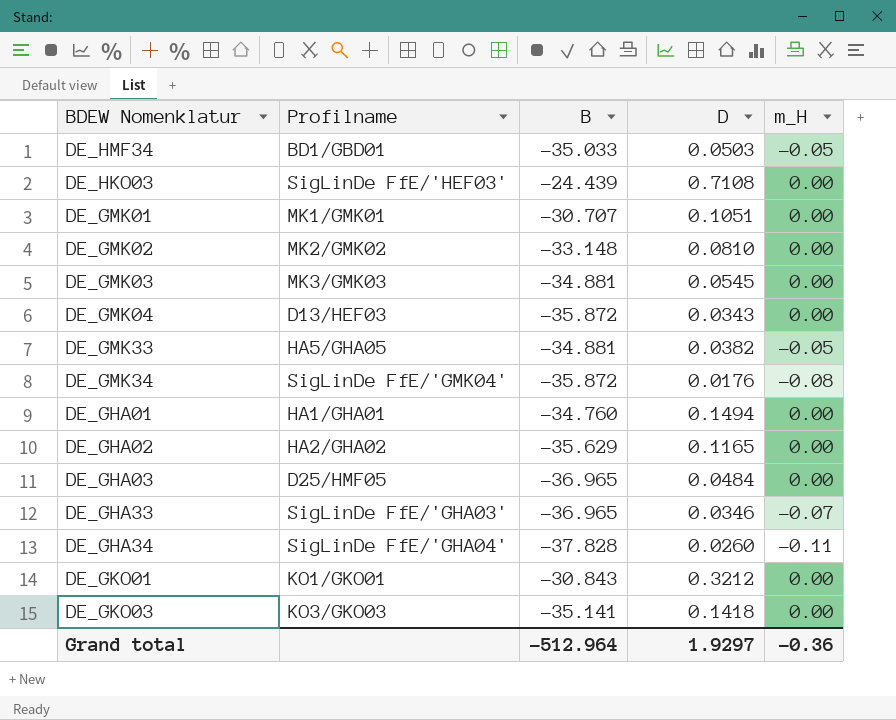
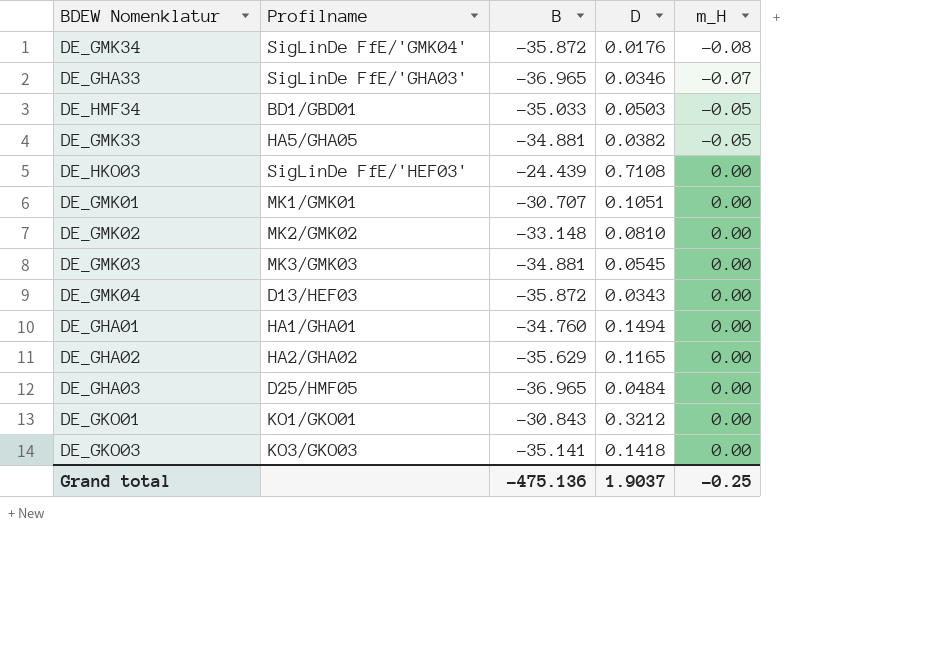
row order: none -> m_H ascending
row DE_GHA34: SigLinDe FfE/'GHA04' | -37.828 | 0.0260 | -0.11 -> none
Grand total | B: -512.964 -> -475.136
Grand total | D: 1.9297 -> 1.9037
Grand total | m_H: -0.36 -> -0.25

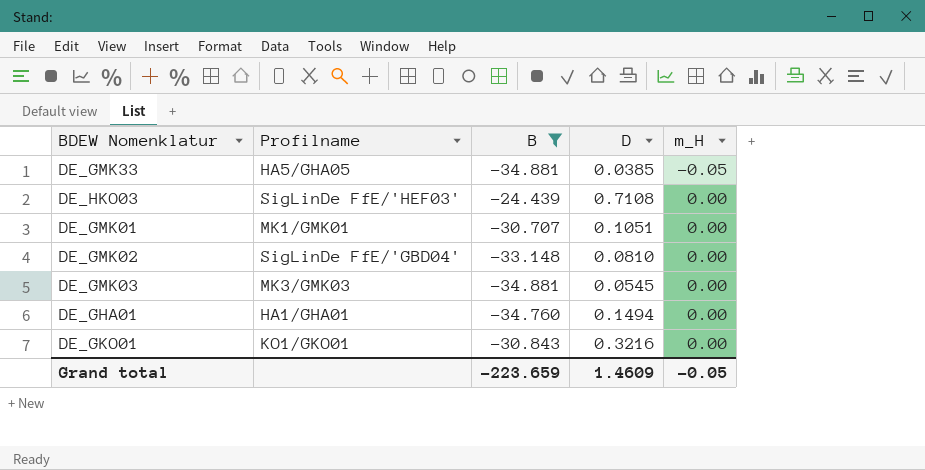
filter: none -> B >= -34.881
DE_GMK33 | D: 0.0382 -> 0.0385
DE_GMK02 | Profilname: MK2/GMK02 -> SigLinDe FfE/'GBD04'
DE_GKO01 | D: 0.3212 -> 0.3216
Grand total | B: -475.136 -> -223.659
Grand total | D: 1.9037 -> 1.4609
Grand total | m_H: -0.25 -> -0.05

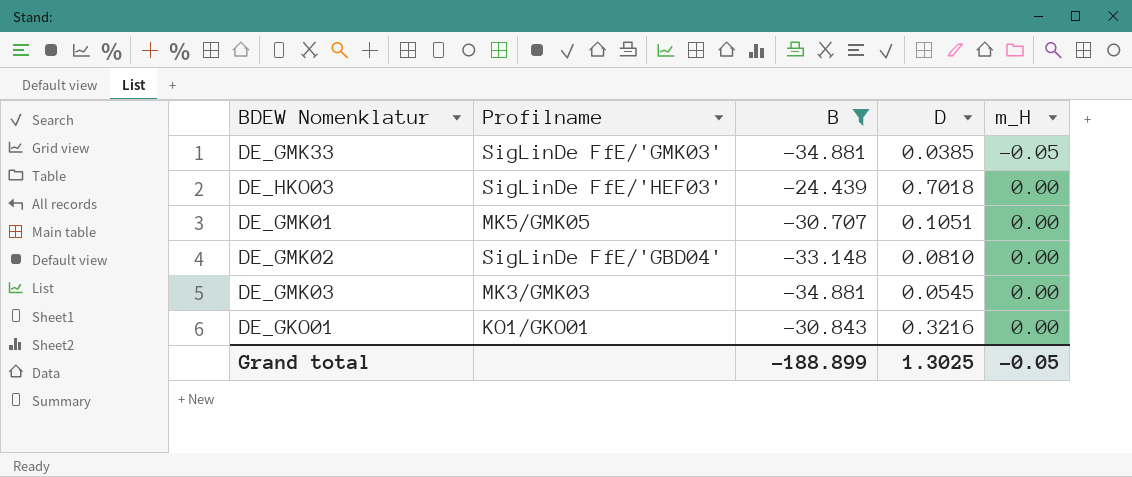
row DE_GHA01: HA1/GHA01 | -34.760 | 0.1494 | 0.00 -> none
DE_GMK33 | Profilname: HA5/GHA05 -> SigLinDe FfE/'GMK03'
DE_HKO03 | D: 0.7108 -> 0.7018
DE_GMK01 | Profilname: MK1/GMK01 -> MK5/GMK05
Grand total | B: -223.659 -> -188.899
Grand total | D: 1.4609 -> 1.3025

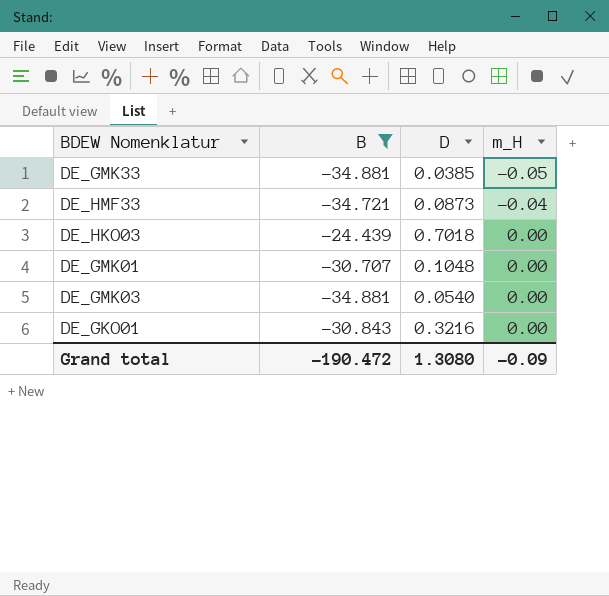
column Profilname | position: 2 -> none
row DE_GMK02: SigLinDe FfE/'GBD04' | -33.148 | 0.0810 | 0.00 -> none
row DE_HMF33: none -> -34.721 | 0.0873 | -0.04
DE_GMK01 | D: 0.1051 -> 0.1048
DE_GMK03 | D: 0.0545 -> 0.0540
Grand total | B: -188.899 -> -190.472
Grand total | D: 1.3025 -> 1.3080
Grand total | m_H: -0.05 -> -0.09

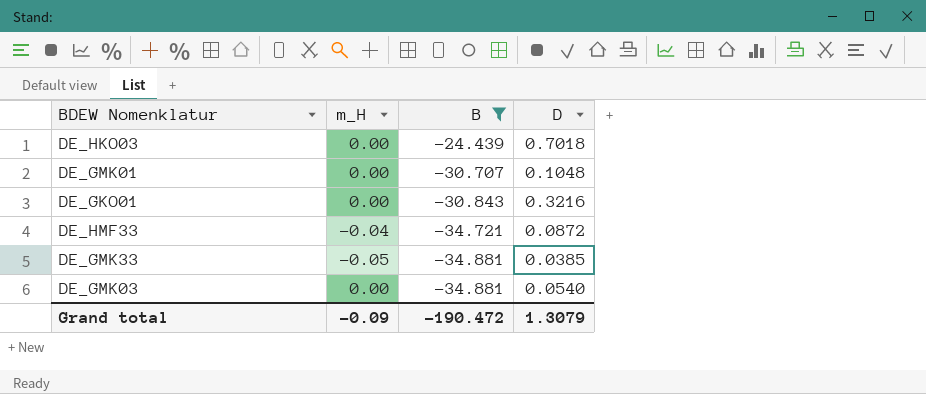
row order: m_H ascending -> B descending
column m_H | position: 4 -> 2
DE_HMF33 | D: 0.0873 -> 0.0872
Grand total | D: 1.3080 -> 1.3079

